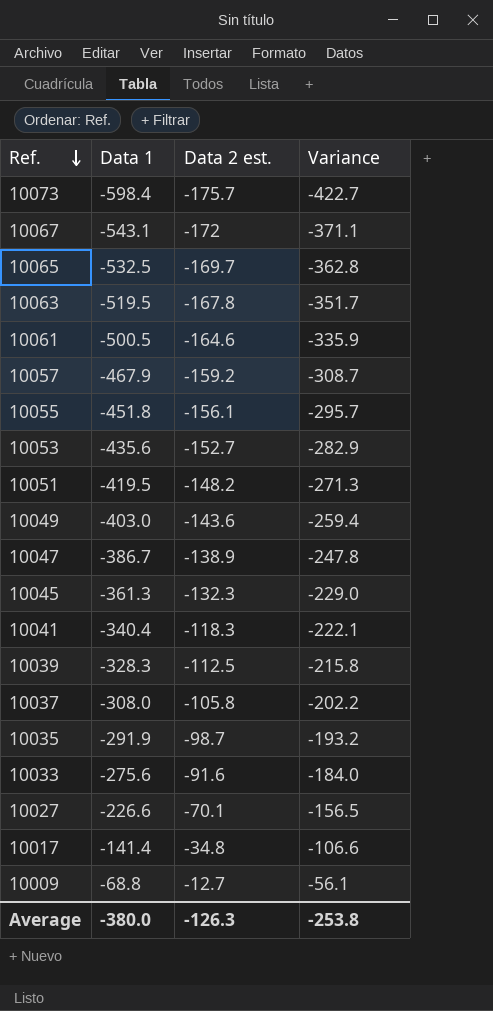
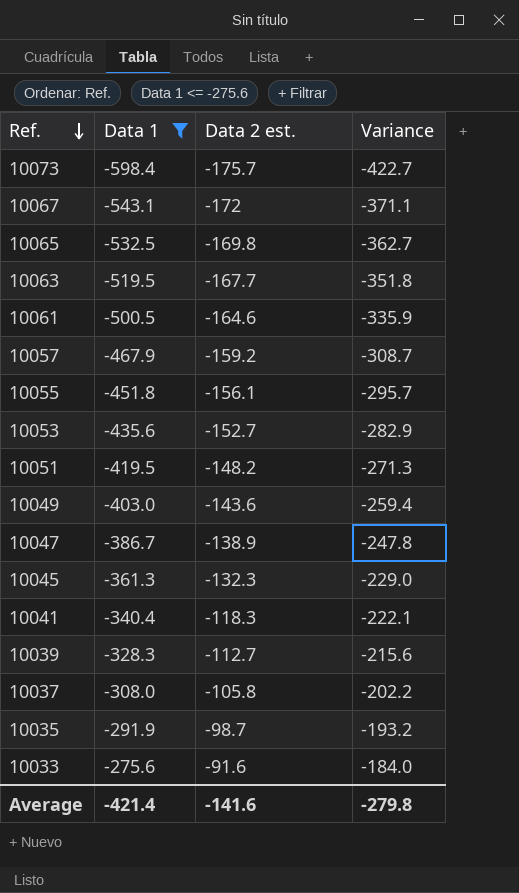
filter: none -> Data 1 <= -275.6
10065 | Data 2 est.: -169.7 -> -169.8
10065 | Variance: -362.8 -> -362.7
10063 | Data 2 est.: -167.8 -> -167.7
10063 | Variance: -351.7 -> -351.8
10039 | Data 2 est.: -112.5 -> -112.7
10039 | Variance: -215.8 -> -215.6
Average | Data 1: -380.0 -> -421.4
Average | Data 2 est.: -126.3 -> -141.6
Average | Variance: -253.8 -> -279.8

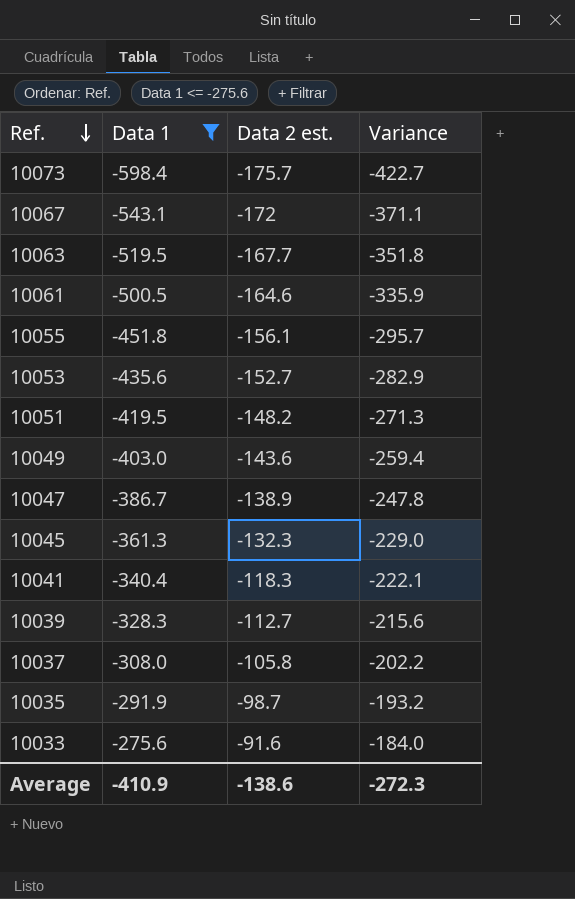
row 10065: -532.5 | -169.8 | -362.7 -> none
row 10057: -467.9 | -159.2 | -308.7 -> none
Average | Data 1: -421.4 -> -410.9
Average | Data 2 est.: -141.6 -> -138.6
Average | Variance: -279.8 -> -272.3

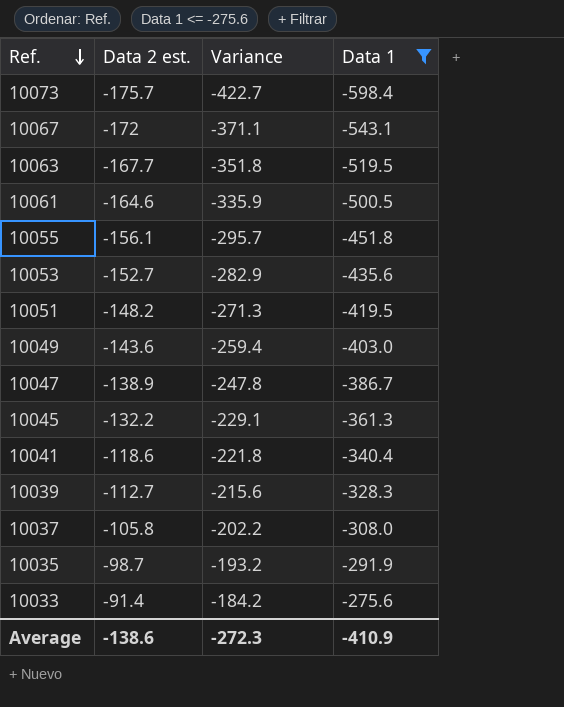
column Data 1 | position: 2 -> 4
10045 | Data 2 est.: -132.3 -> -132.2
10045 | Variance: -229.0 -> -229.1
10041 | Data 2 est.: -118.3 -> -118.6
10041 | Variance: -222.1 -> -221.8
10033 | Data 2 est.: -91.6 -> -91.4
10033 | Variance: -184.0 -> -184.2

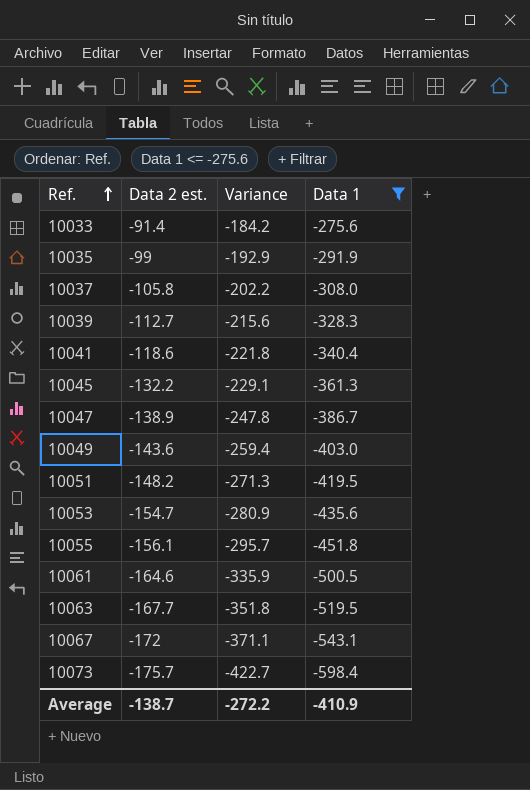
row order: Ref. descending -> Ref. ascending
10035 | Data 2 est.: -98.7 -> -99
10035 | Variance: -193.2 -> -192.9
10053 | Data 2 est.: -152.7 -> -154.7
10053 | Variance: -282.9 -> -280.9
Average | Data 2 est.: -138.6 -> -138.7
Average | Variance: -272.3 -> -272.2

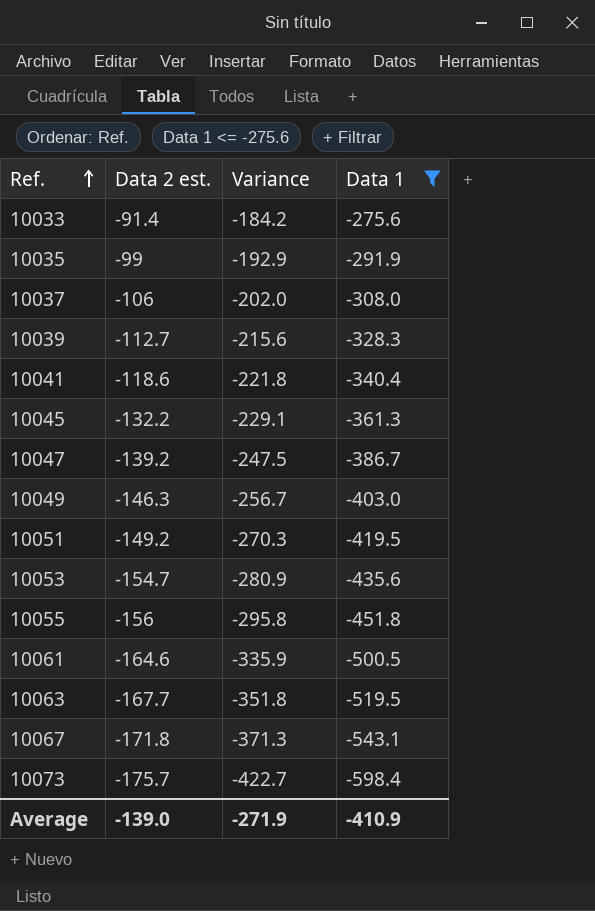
10037 | Data 2 est.: -105.8 -> -106
10037 | Variance: -202.2 -> -202.0
10047 | Data 2 est.: -138.9 -> -139.2
10047 | Variance: -247.8 -> -247.5
10049 | Data 2 est.: -143.6 -> -146.3
10049 | Variance: -259.4 -> -256.7
10051 | Data 2 est.: -148.2 -> -149.2
10051 | Variance: -271.3 -> -270.3
10055 | Data 2 est.: -156.1 -> -156
10055 | Variance: -295.7 -> -295.8
10067 | Data 2 est.: -172 -> -171.8
10067 | Variance: -371.1 -> -371.3
Average | Data 2 est.: -138.7 -> -139.0
Average | Variance: -272.2 -> -271.9

